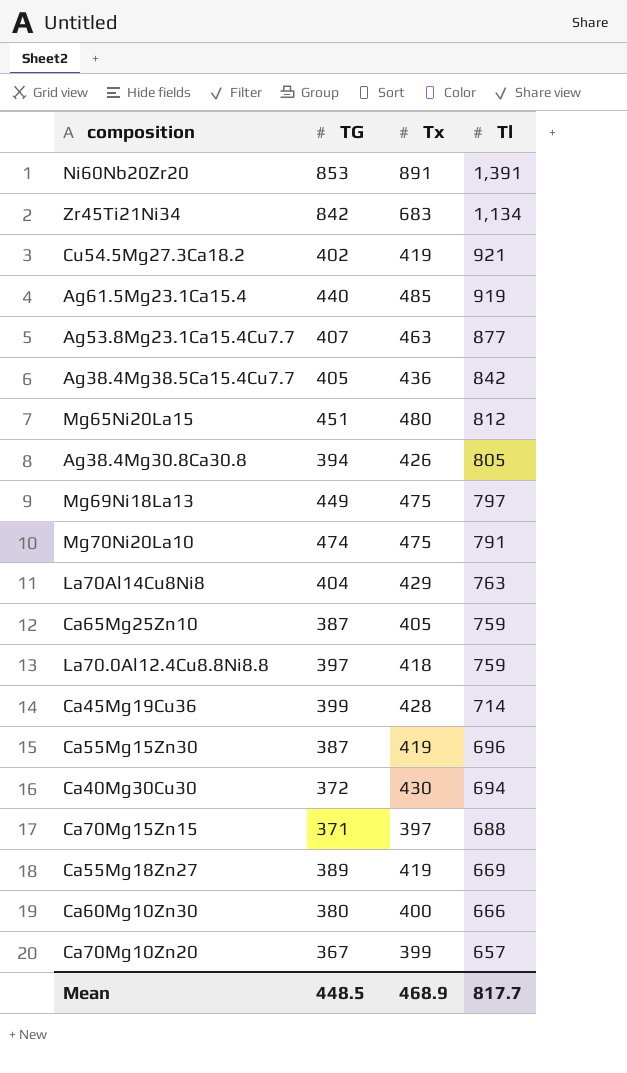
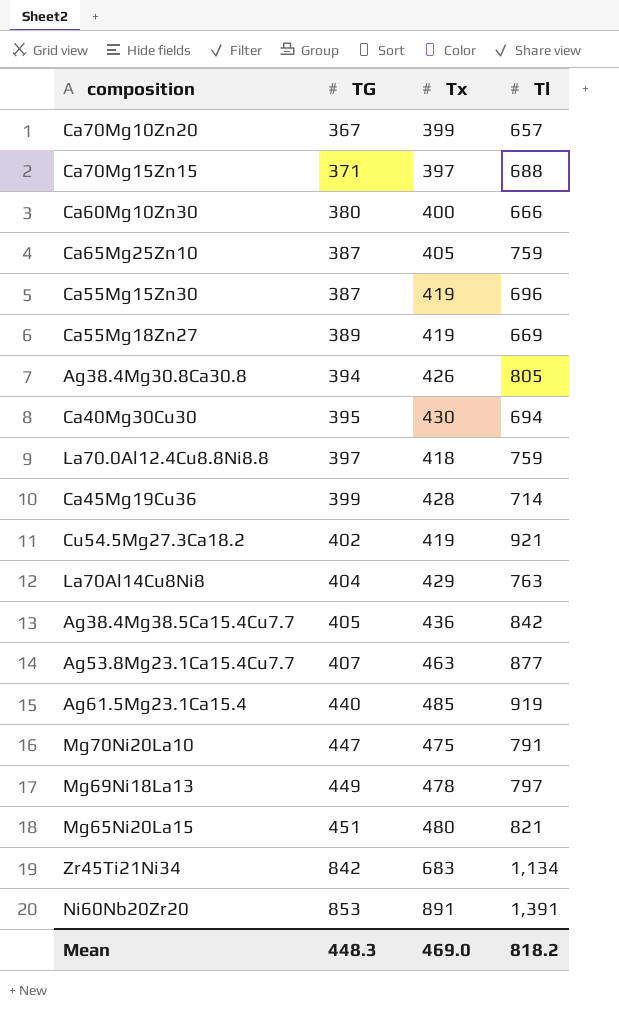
row order: Tl descending -> TG ascending
Ca40Mg30Cu30 | TG: 372 -> 395
Mg70Ni20La10 | TG: 474 -> 447
Mg69Ni18La13 | Tx: 475 -> 478
Mg65Ni20La15 | Tl: 812 -> 821
Mean | TG: 448.5 -> 448.3
Mean | Tx: 468.9 -> 469.0
Mean | Tl: 817.7 -> 818.2

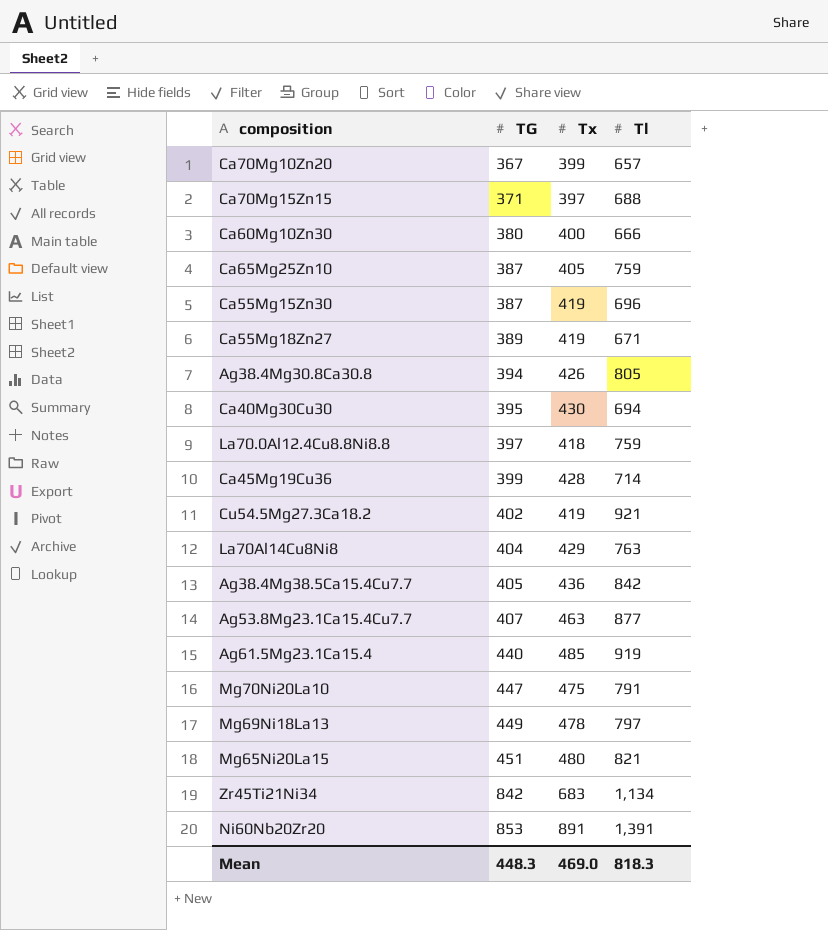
Ca55Mg18Zn27 | Tl: 669 -> 671
Mean | Tl: 818.2 -> 818.3

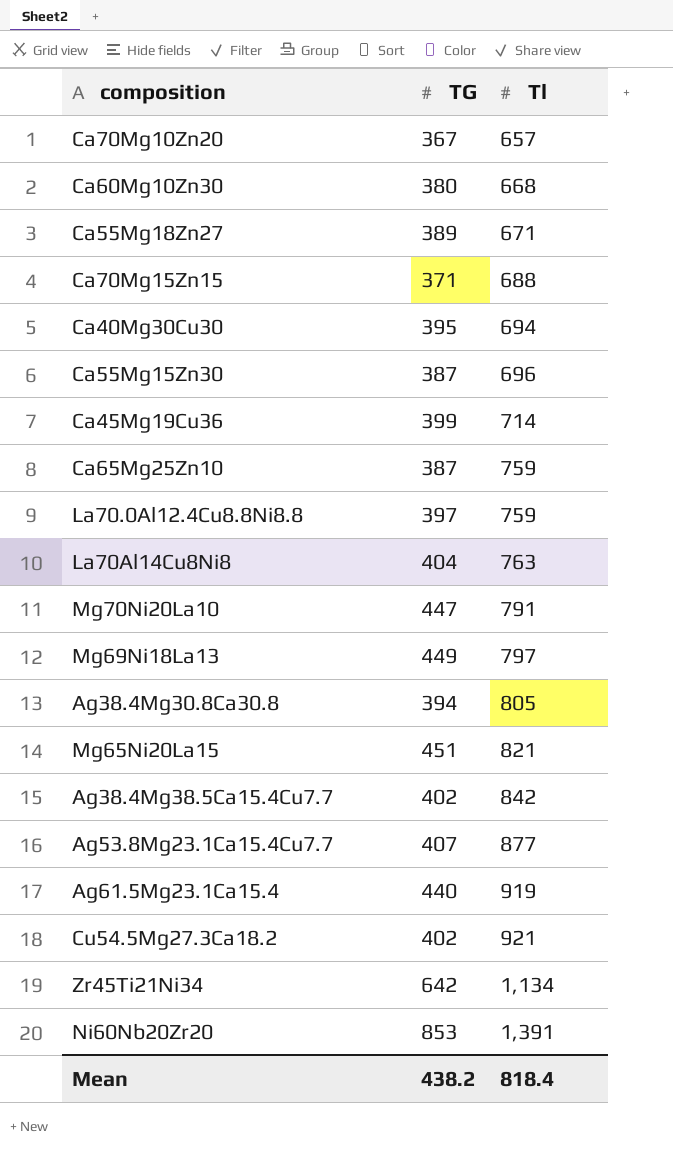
row order: TG ascending -> Tl ascending
column Tx | position: 3 -> none
Ca60Mg10Zn30 | Tl: 666 -> 668
Ag38.4Mg38.5Ca15.4Cu7.7 | TG: 405 -> 402
Zr45Ti21Ni34 | TG: 842 -> 642
Mean | TG: 448.3 -> 438.2
Mean | Tl: 818.3 -> 818.4

